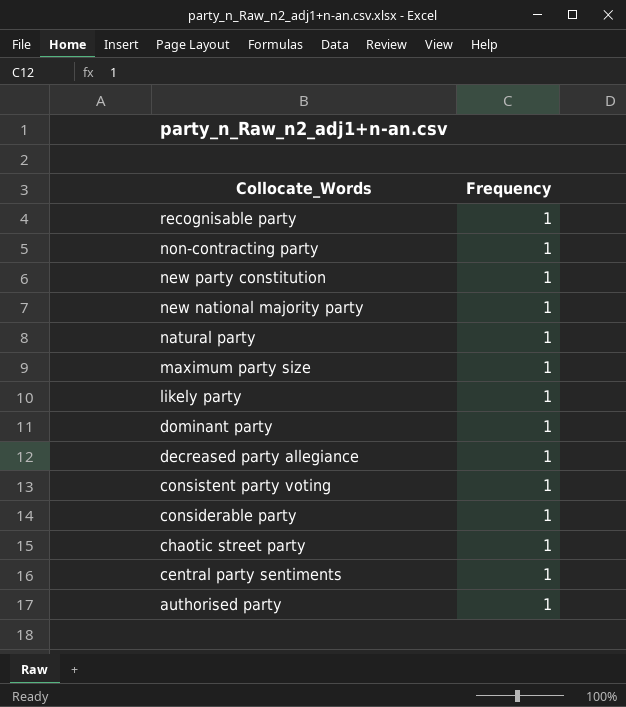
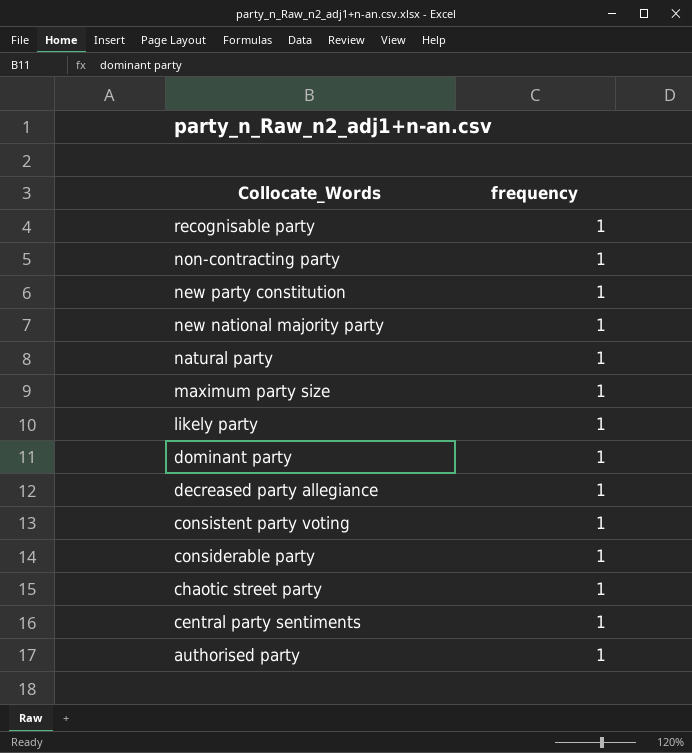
column name: Frequency -> frequency

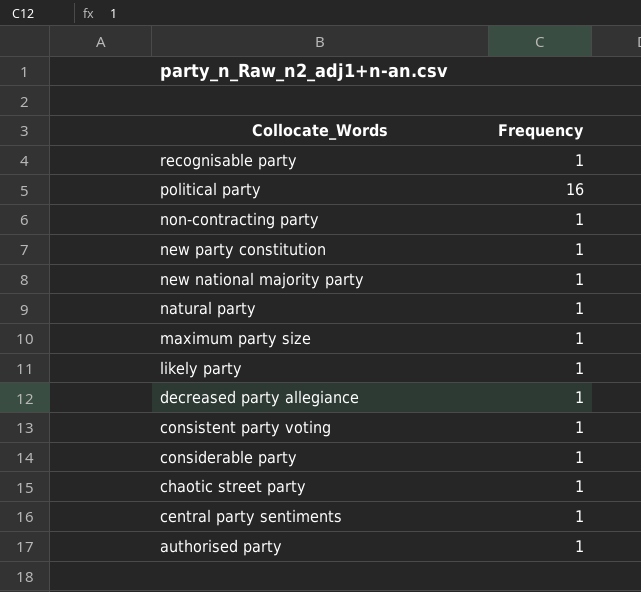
column name: frequency -> Frequency
row dominant party: 1 -> none
row political party: none -> 16

